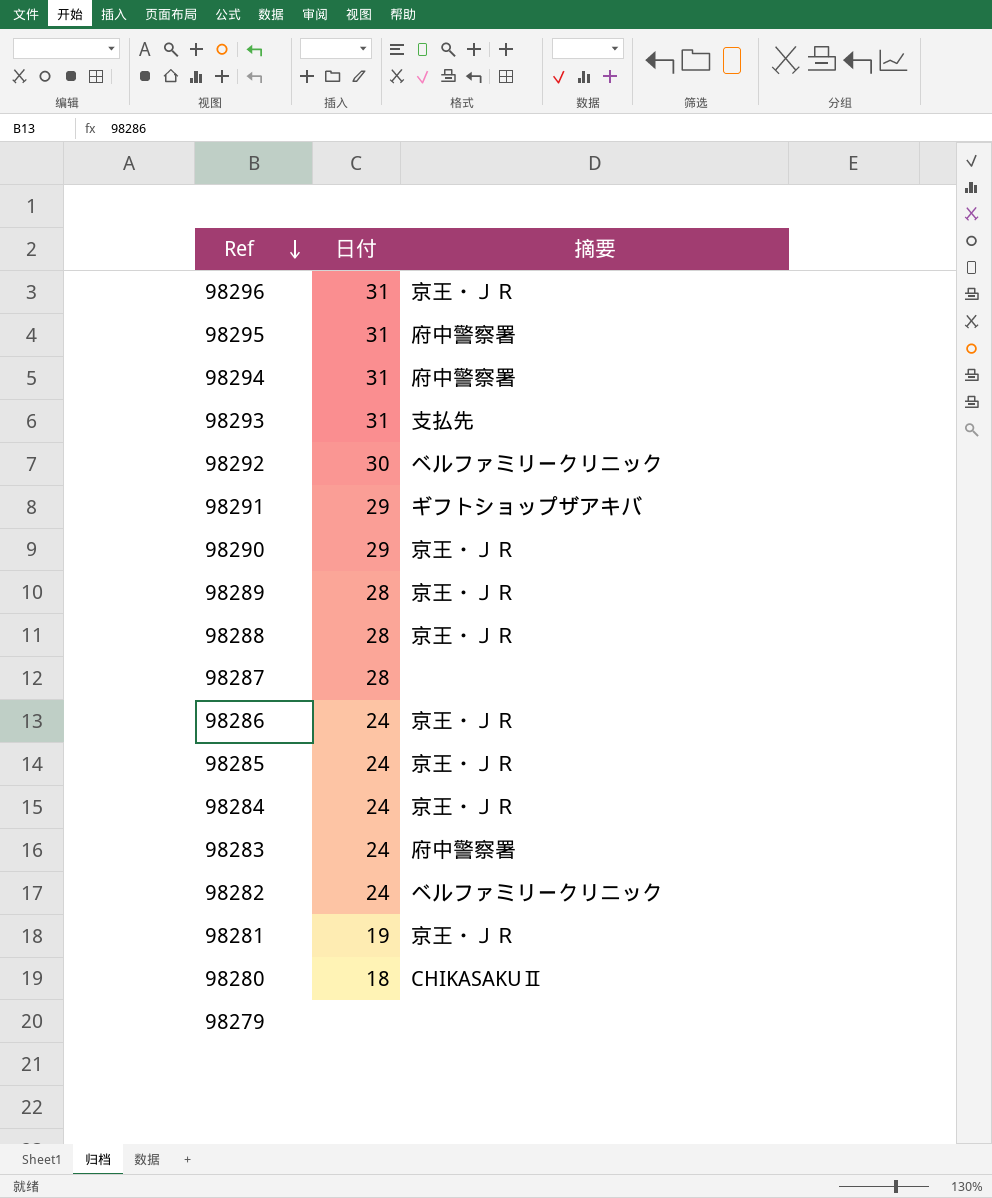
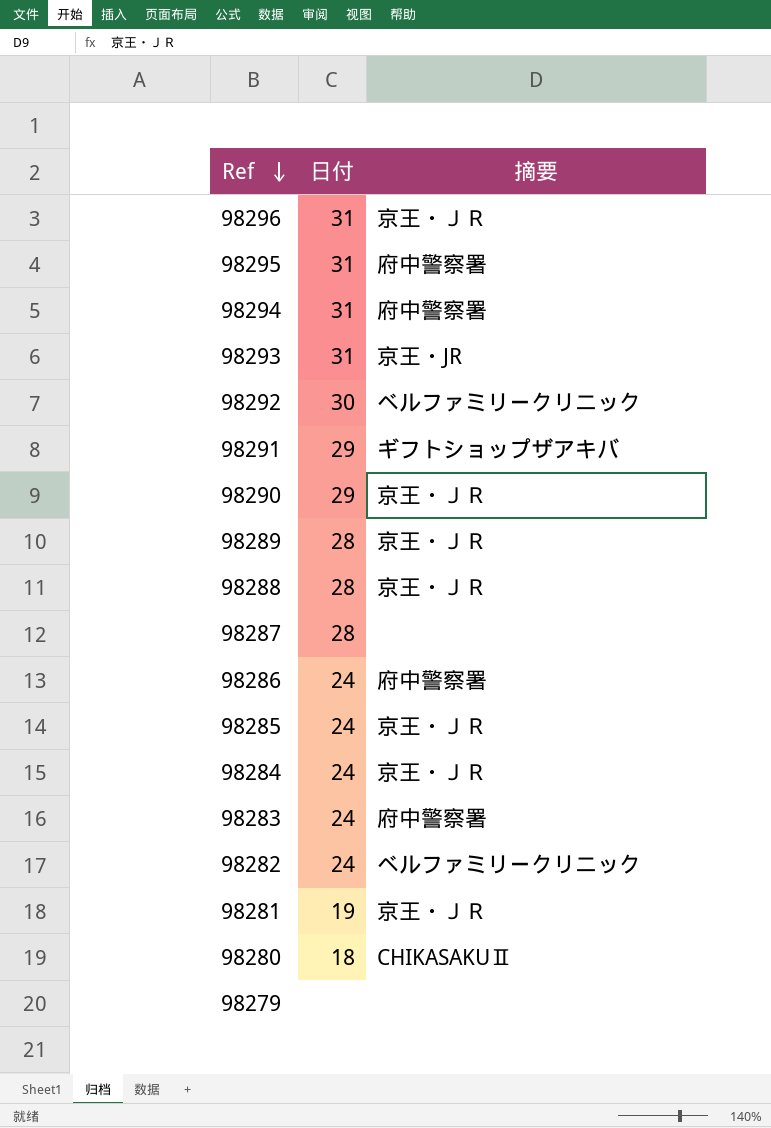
98293 | 摘要: 支払先 -> 京王・JR
98286 | 摘要: 京王・ＪＲ -> 府中警察署

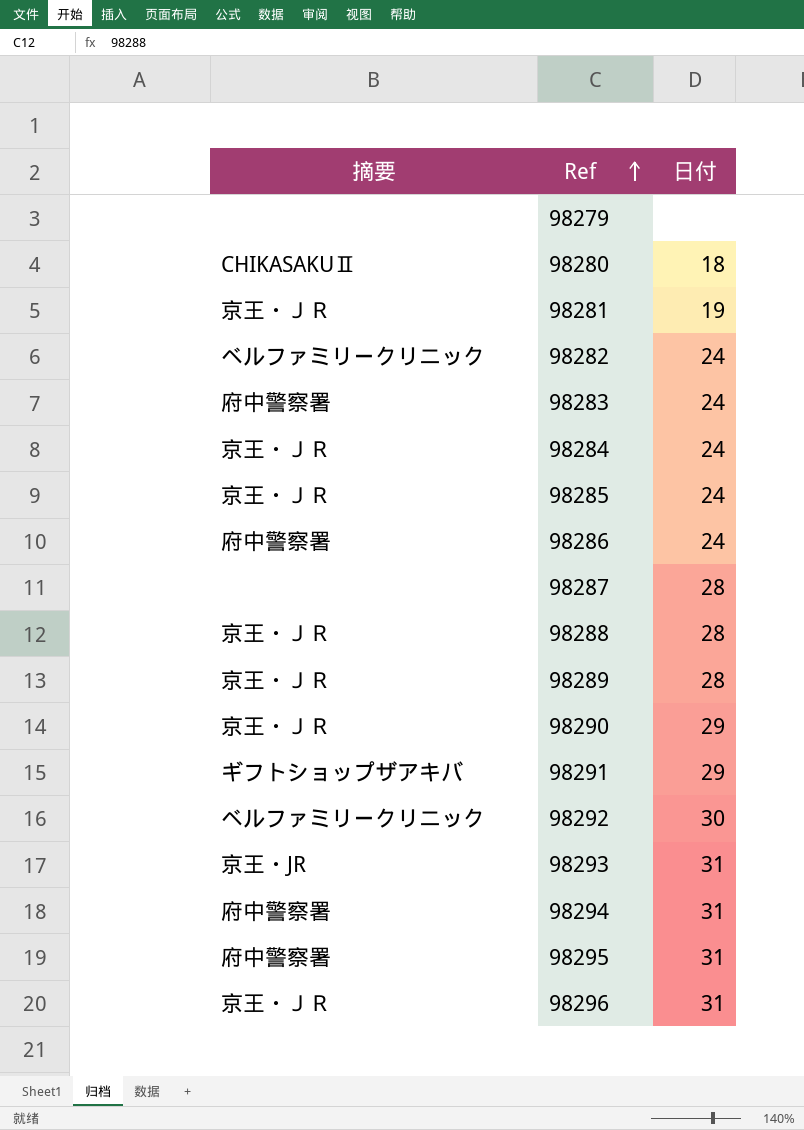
row order: Ref descending -> Ref ascending
column 摘要 | position: 3 -> 1

